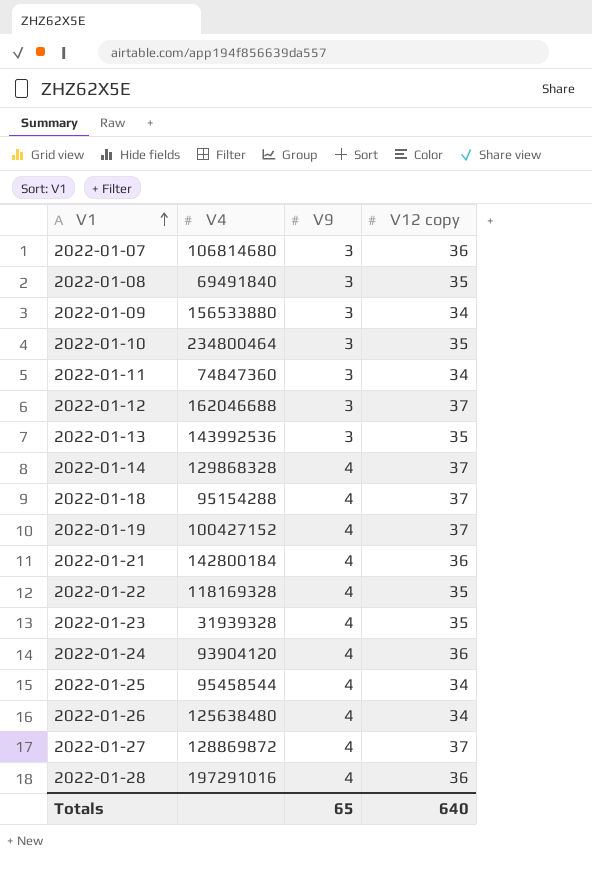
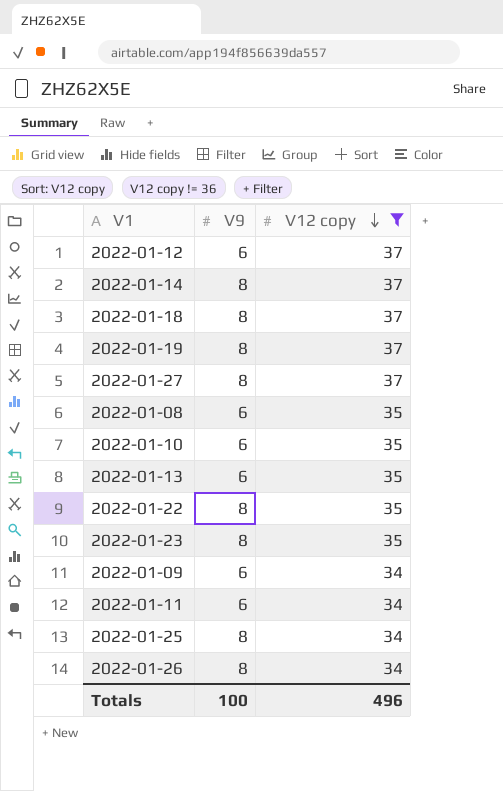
filter: none -> V12 copy != 36
row order: V1 ascending -> V12 copy descending
column V4 | position: 2 -> none
2022-01-12 | V9: 3 -> 6
2022-01-14 | V9: 4 -> 8
2022-01-18 | V9: 4 -> 8
2022-01-19 | V9: 4 -> 8
2022-01-27 | V9: 4 -> 8
2022-01-08 | V9: 3 -> 6
2022-01-10 | V9: 3 -> 6
2022-01-13 | V9: 3 -> 6
2022-01-22 | V9: 4 -> 8
2022-01-23 | V9: 4 -> 8
2022-01-09 | V9: 3 -> 6
2022-01-11 | V9: 3 -> 6
2022-01-25 | V9: 4 -> 8
2022-01-26 | V9: 4 -> 8
Totals | V9: 65 -> 100
Totals | V12 copy: 640 -> 496

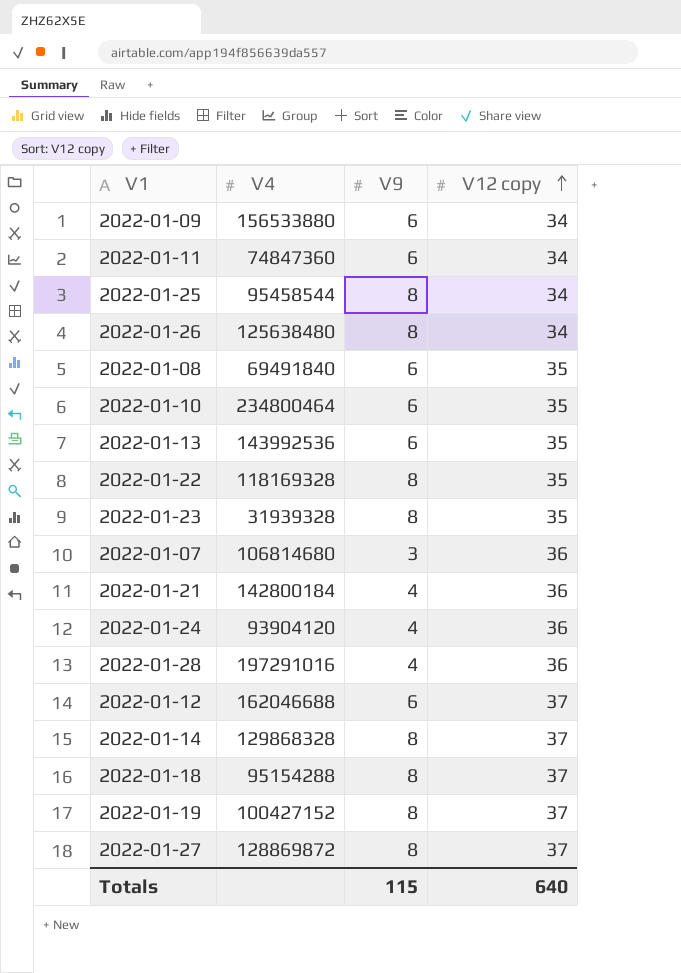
filter: V12 copy != 36 -> none
row order: V12 copy descending -> V12 copy ascending
column V4 | position: none -> 2
Totals | V9: 100 -> 115
Totals | V12 copy: 496 -> 640

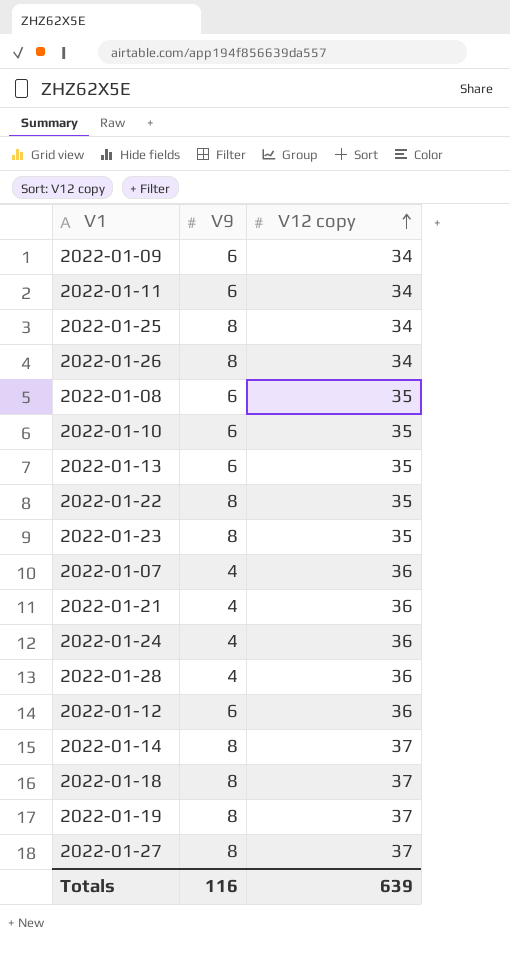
column V4 | position: 2 -> none
2022-01-07 | V9: 3 -> 4
2022-01-12 | V12 copy: 37 -> 36
Totals | V9: 115 -> 116
Totals | V12 copy: 640 -> 639

